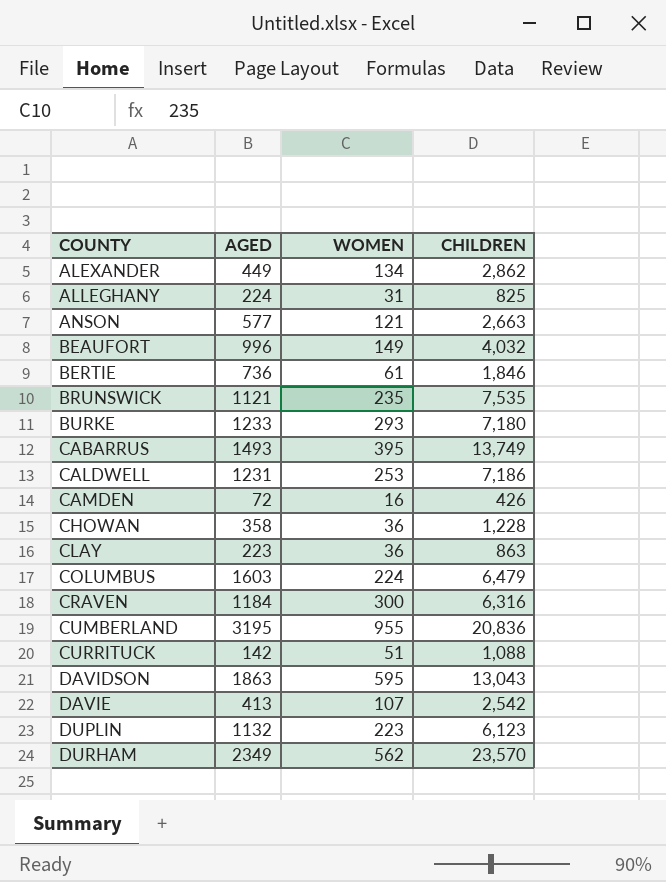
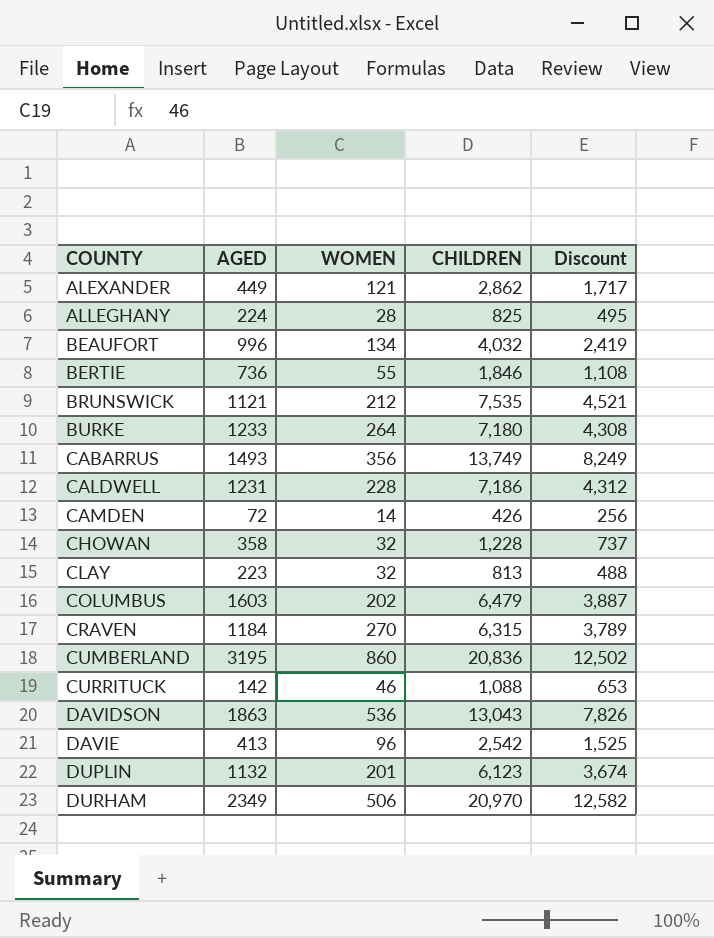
column Discount | formula: none -> [CHILDREN] * 0.6
row ANSON: 577 | 121 | 2,663 -> none
ALEXANDER | WOMEN: 134 -> 121
ALLEGHANY | WOMEN: 31 -> 28
BEAUFORT | WOMEN: 149 -> 134
BERTIE | WOMEN: 61 -> 55
BRUNSWICK | WOMEN: 235 -> 212
BURKE | WOMEN: 293 -> 264
CABARRUS | WOMEN: 395 -> 356
CALDWELL | WOMEN: 253 -> 228
CAMDEN | WOMEN: 16 -> 14
CHOWAN | WOMEN: 36 -> 32
CLAY | WOMEN: 36 -> 32
CLAY | CHILDREN: 863 -> 813
COLUMBUS | WOMEN: 224 -> 202
CRAVEN | WOMEN: 300 -> 270
CRAVEN | CHILDREN: 6,316 -> 6,315
CUMBERLAND | WOMEN: 955 -> 860
CURRITUCK | WOMEN: 51 -> 46
DAVIDSON | WOMEN: 595 -> 536
DAVIE | WOMEN: 107 -> 96
DUPLIN | WOMEN: 223 -> 201
DURHAM | WOMEN: 562 -> 506
DURHAM | CHILDREN: 23,570 -> 20,970

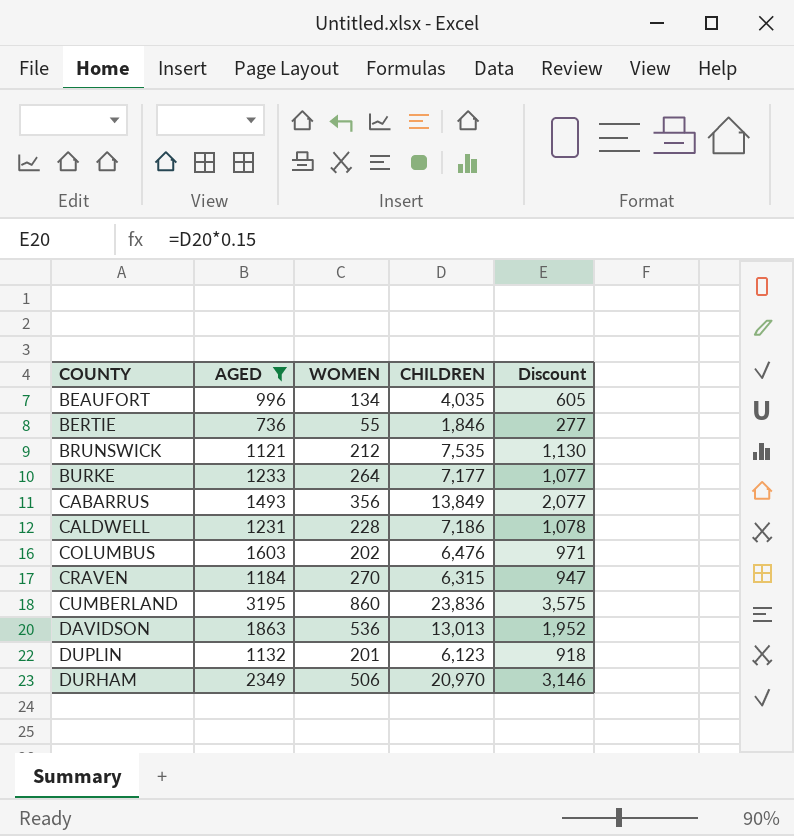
filter: none -> AGED >= 736
column Discount | formula: [CHILDREN] * 0.6 -> [CHILDREN] * 0.15
BEAUFORT | CHILDREN: 4,032 -> 4,035
BURKE | CHILDREN: 7,180 -> 7,177
CABARRUS | CHILDREN: 13,749 -> 13,849
COLUMBUS | CHILDREN: 6,479 -> 6,476
CUMBERLAND | CHILDREN: 20,836 -> 23,836
DAVIDSON | CHILDREN: 13,043 -> 13,013

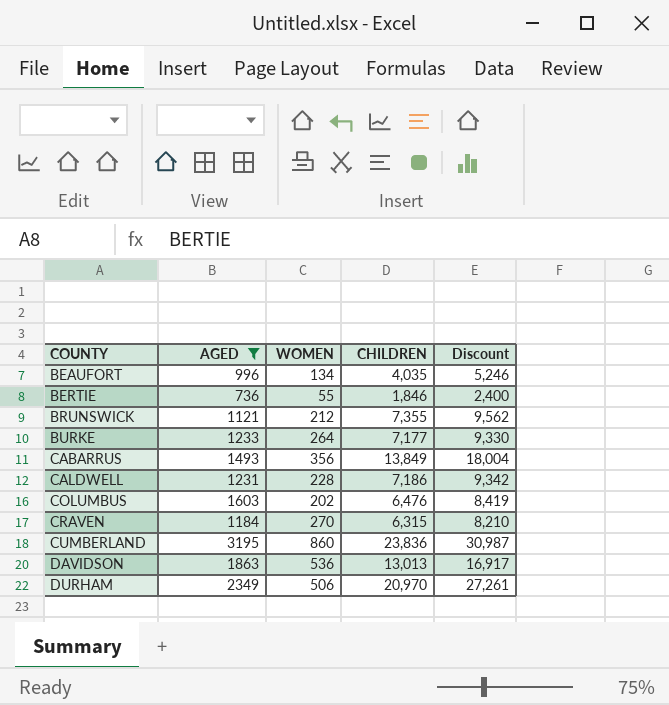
column Discount | formula: [CHILDREN] * 0.15 -> [CHILDREN] * 1.3
row DUPLIN: 1132 | 201 | 6,123 | 918 -> none
BRUNSWICK | CHILDREN: 7,535 -> 7,355

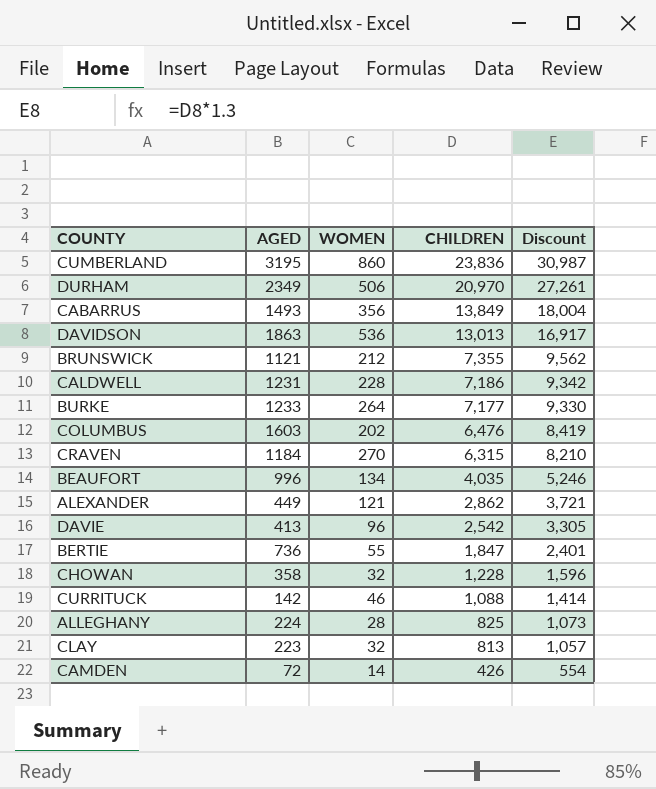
filter: AGED >= 736 -> none
row order: COUNTY ascending -> CHILDREN descending
BERTIE | CHILDREN: 1,846 -> 1,847
BERTIE | Discount: 2,400 -> 2,401

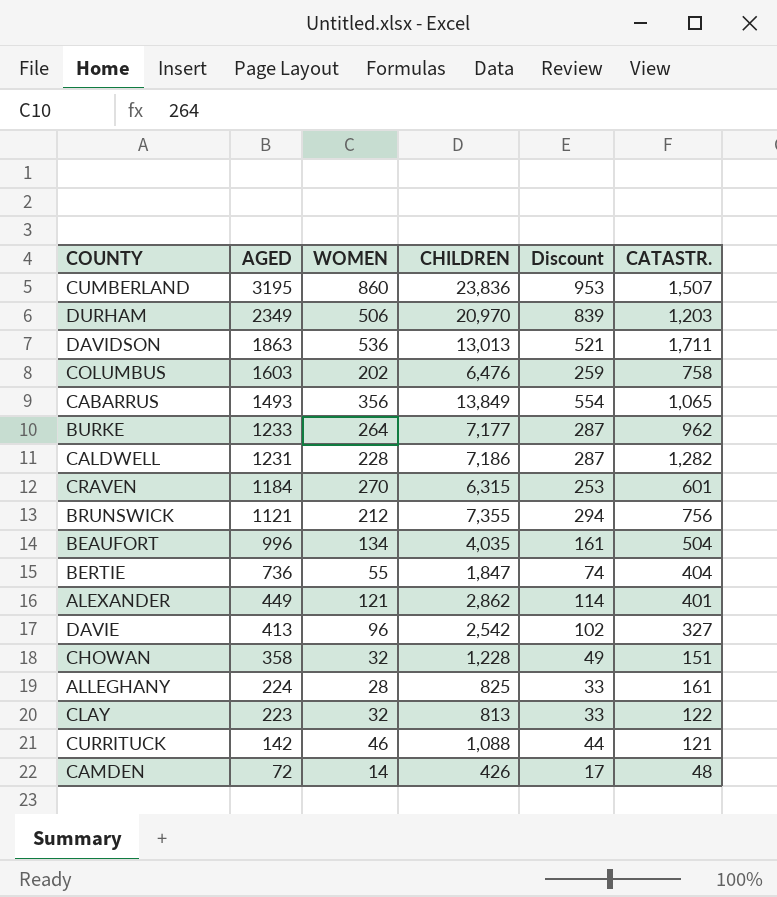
row order: CHILDREN descending -> AGED descending
column Discount | formula: [CHILDREN] * 1.3 -> [CHILDREN] * 0.04
column CATASTR. | position: none -> 6

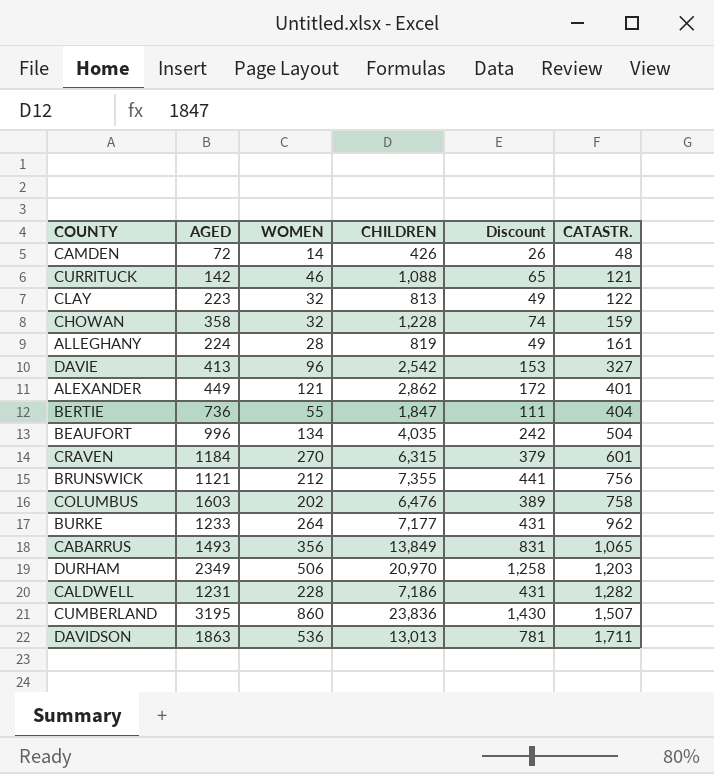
row order: AGED descending -> CATASTR. ascending
column Discount | formula: [CHILDREN] * 0.04 -> [CHILDREN] * 0.06
CHOWAN | CATASTR.: 151 -> 159
ALLEGHANY | CHILDREN: 825 -> 819

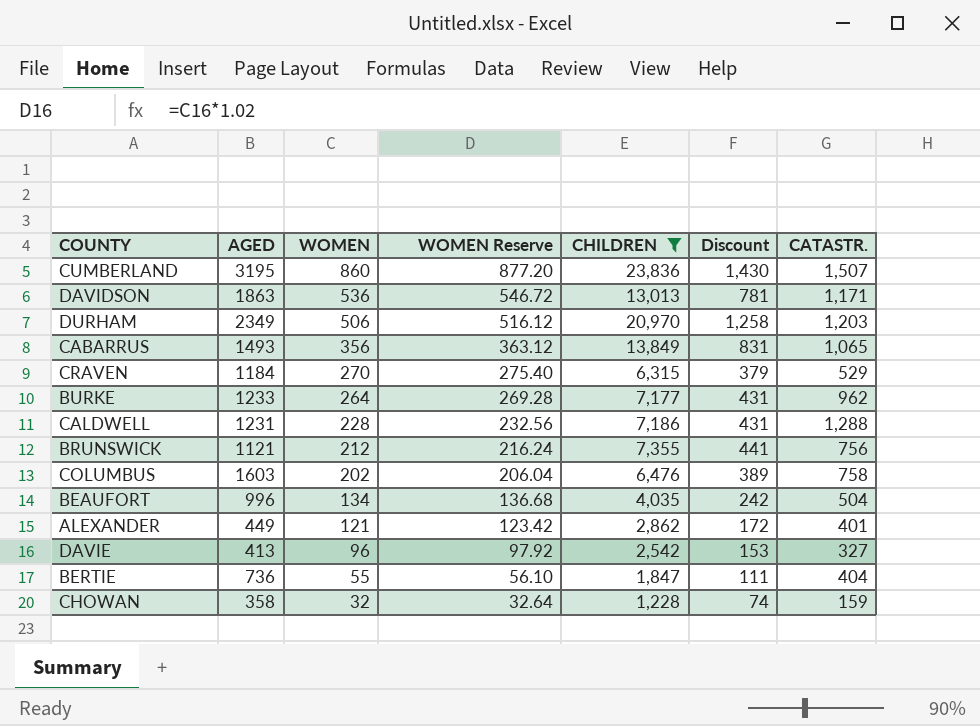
filter: none -> CHILDREN >= 1,228
row order: CATASTR. ascending -> WOMEN descending
column WOMEN Reserve | formula: none -> [WOMEN] * 1.02
DAVIDSON | CATASTR.: 1,711 -> 1,171
CRAVEN | CATASTR.: 601 -> 529
CALDWELL | CATASTR.: 1,282 -> 1,288

